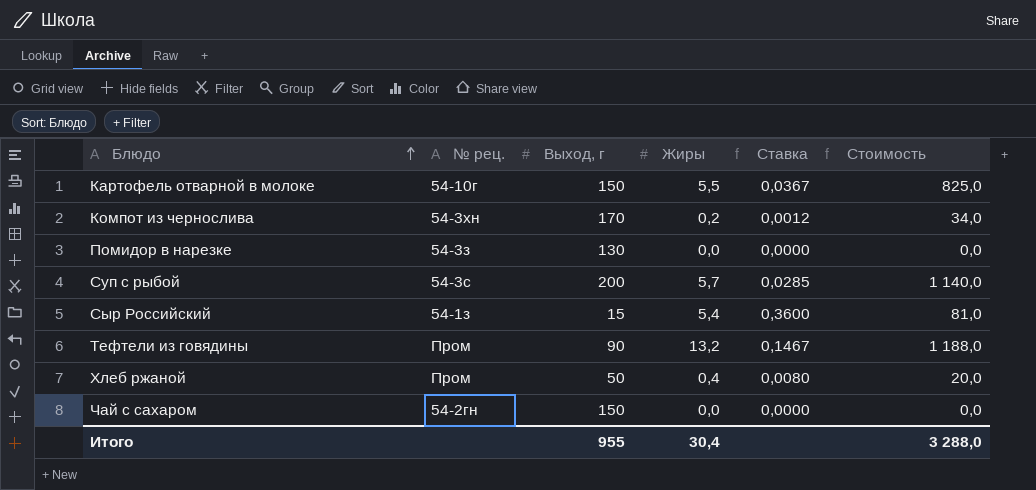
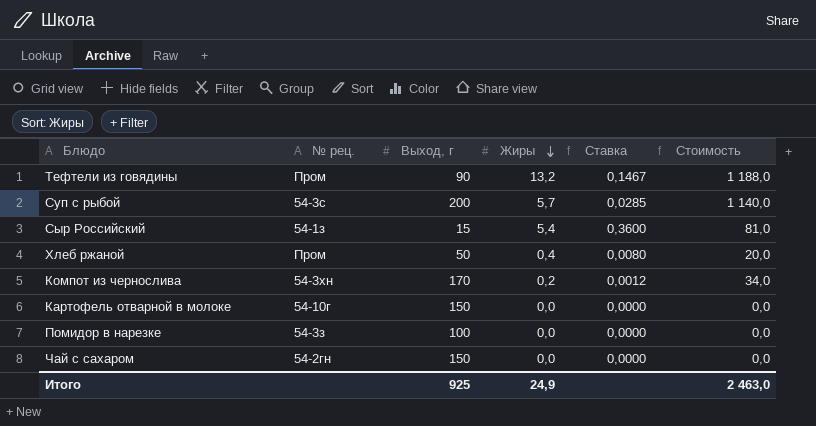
row order: Блюдо ascending -> Жиры descending
Картофель отварной в молоке | Жиры: 5,5 -> 0,0
Картофель отварной в молоке | Ставка: 0,0367 -> 0,0000
Картофель отварной в молоке | Стоимость: 825,0 -> 0,0
Помидор в нарезке | Выход, г: 130 -> 100
Итого | Выход, г: 955 -> 925
Итого | Жиры: 30,4 -> 24,9
Итого | Стоимость: 3 288,0 -> 2 463,0

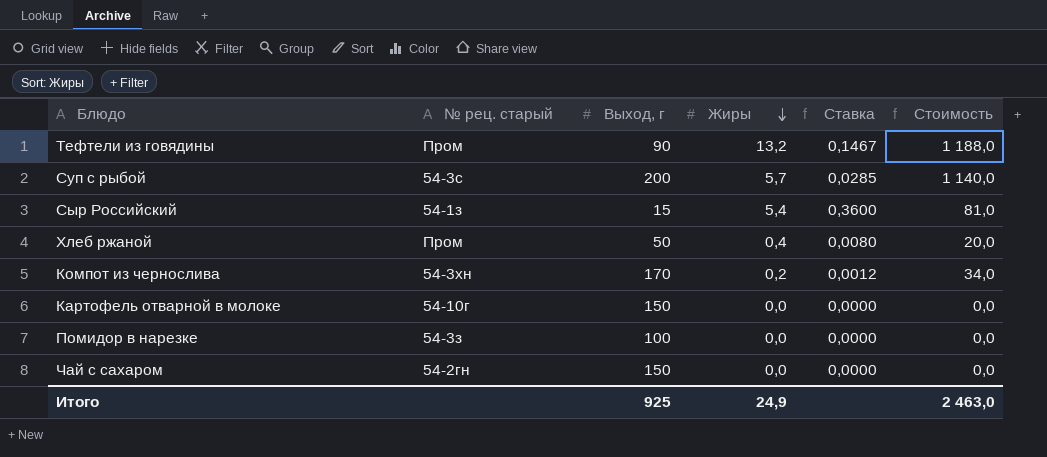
column name: № рец. -> № рец. старый

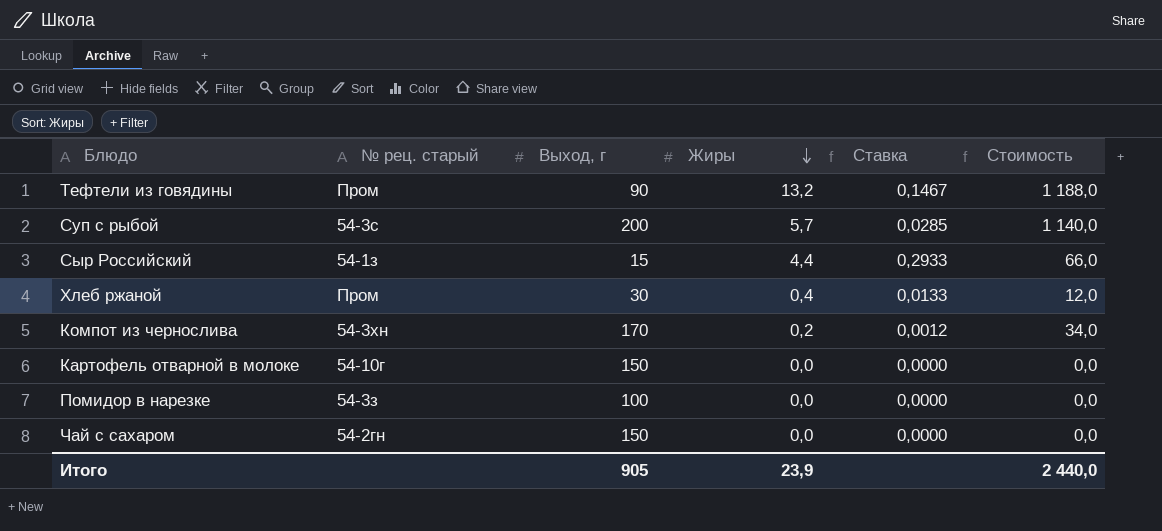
Сыр Российский | Жиры: 5,4 -> 4,4
Сыр Российский | Ставка: 0,3600 -> 0,2933
Сыр Российский | Стоимость: 81,0 -> 66,0
Хлеб ржаной | Выход, г: 50 -> 30
Хлеб ржаной | Ставка: 0,0080 -> 0,0133
Хлеб ржаной | Стоимость: 20,0 -> 12,0
Итого | Выход, г: 925 -> 905
Итого | Жиры: 24,9 -> 23,9
Итого | Стоимость: 2 463,0 -> 2 440,0

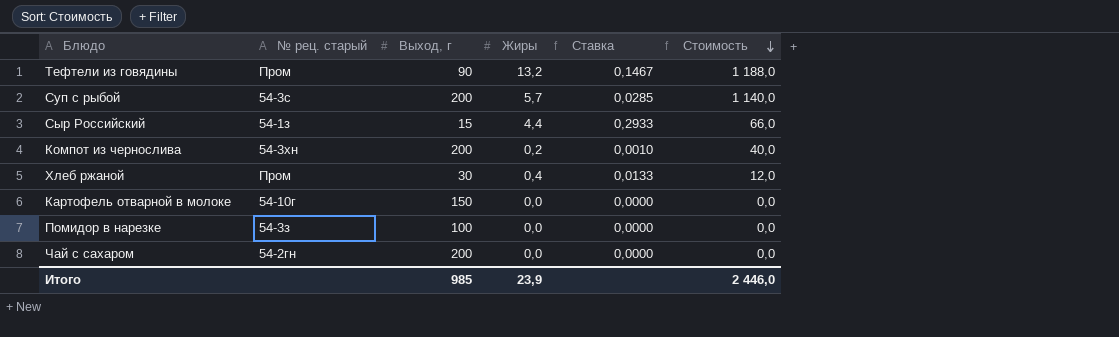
row order: Жиры descending -> Стоимость descending
Компот из чернослива | Выход, г: 170 -> 200
Компот из чернослива | Ставка: 0,0012 -> 0,0010
Компот из чернослива | Стоимость: 34,0 -> 40,0
Чай с сахаром | Выход, г: 150 -> 200
Итого | Выход, г: 905 -> 985
Итого | Стоимость: 2 440,0 -> 2 446,0

